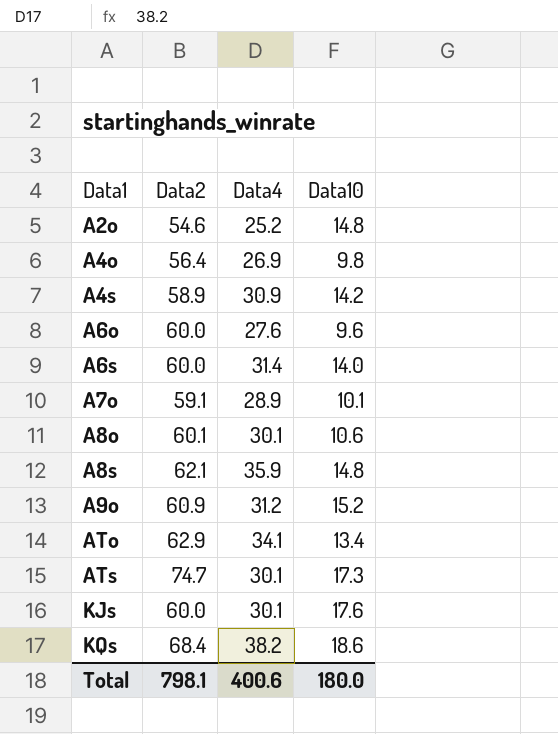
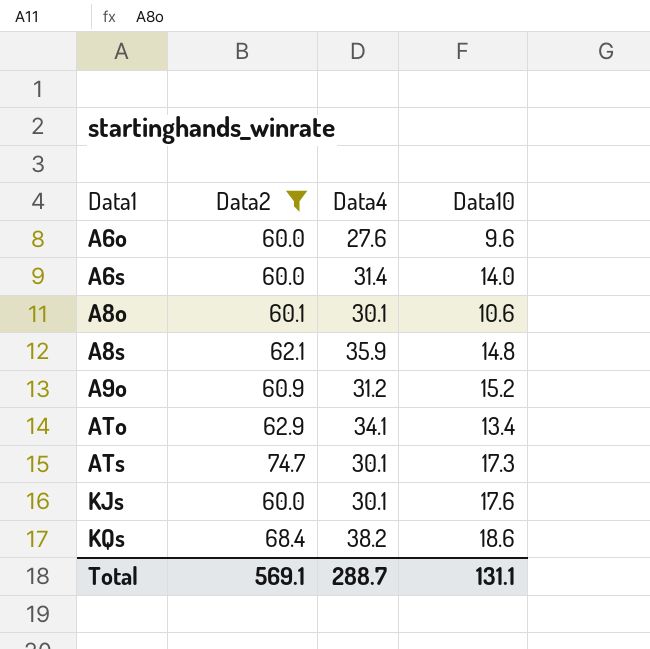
filter: none -> Data2 >= 60.0
Total | Data2: 798.1 -> 569.1
Total | Data4: 400.6 -> 288.7
Total | Data10: 180.0 -> 131.1

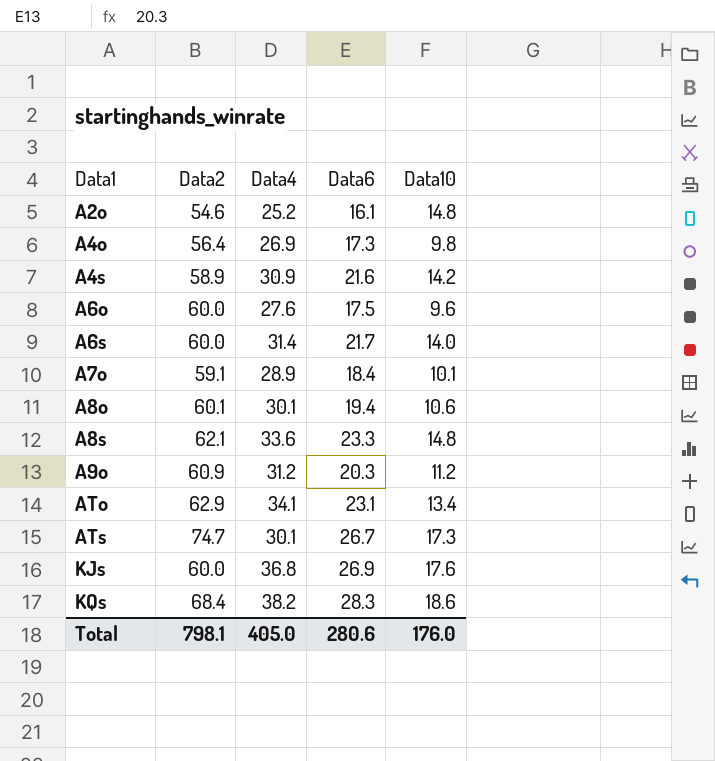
filter: Data2 >= 60.0 -> none
column Data6 | position: none -> 4
A8s | Data4: 35.9 -> 33.6
A9o | Data10: 15.2 -> 11.2
KJs | Data4: 30.1 -> 36.8
Total | Data2: 569.1 -> 798.1
Total | Data4: 288.7 -> 405.0
Total | Data10: 131.1 -> 176.0

